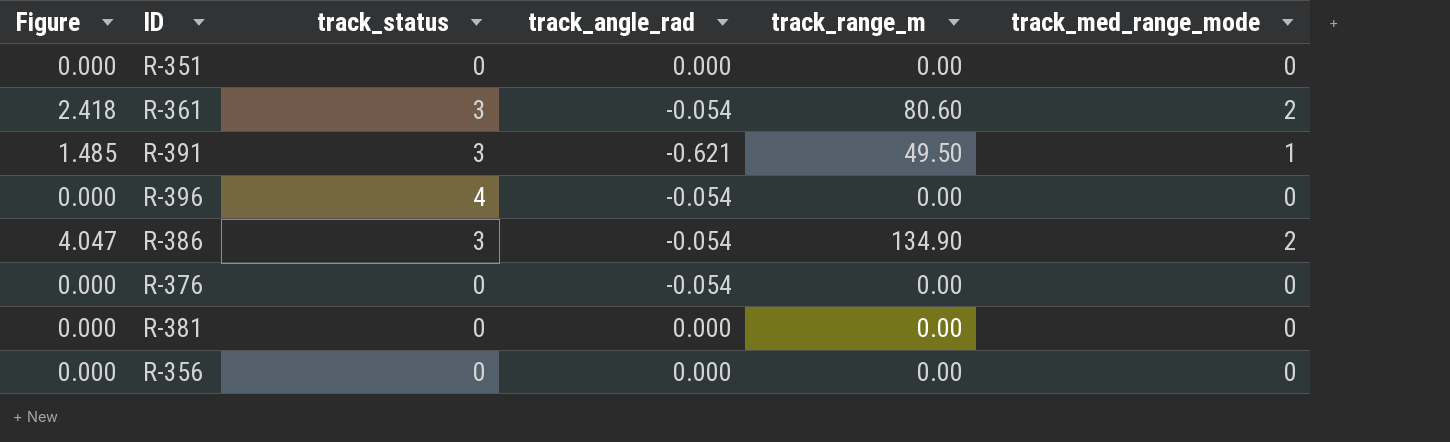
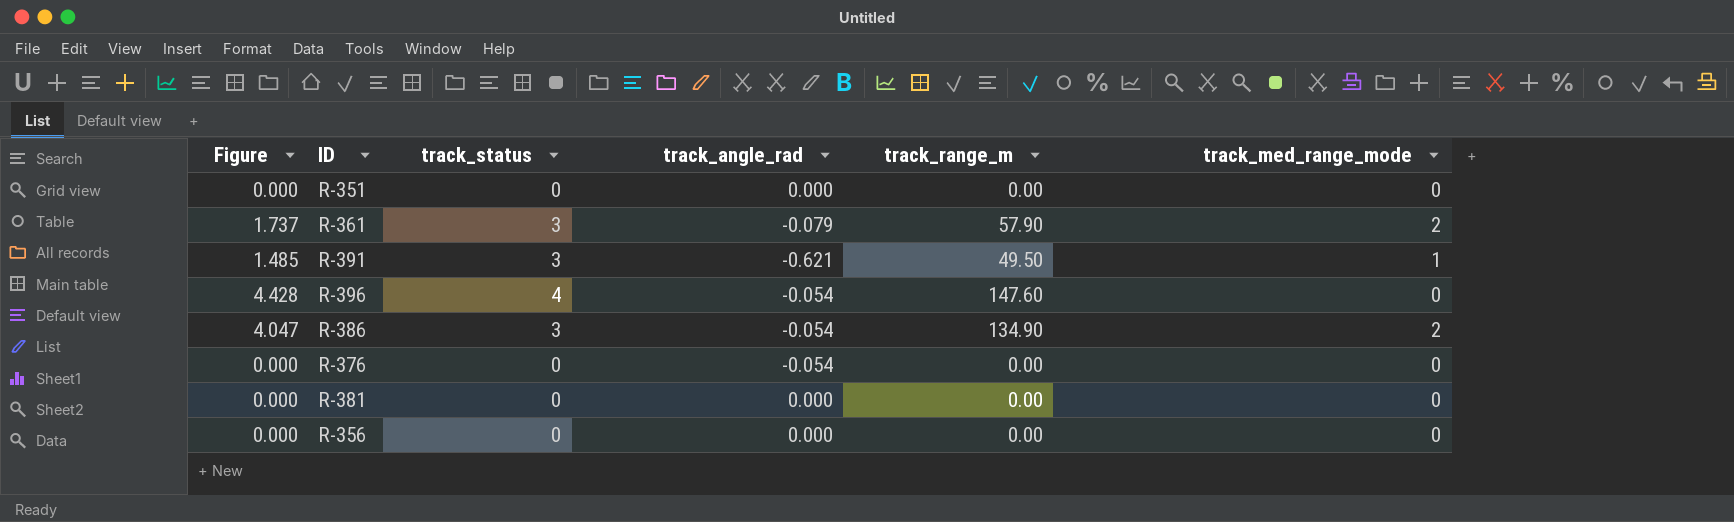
R-361 | Figure: 2.418 -> 1.737
R-361 | track_angle_rad: -0.054 -> -0.079
R-361 | track_range_m: 80.60 -> 57.90
R-396 | Figure: 0.000 -> 4.428
R-396 | track_range_m: 0.00 -> 147.60

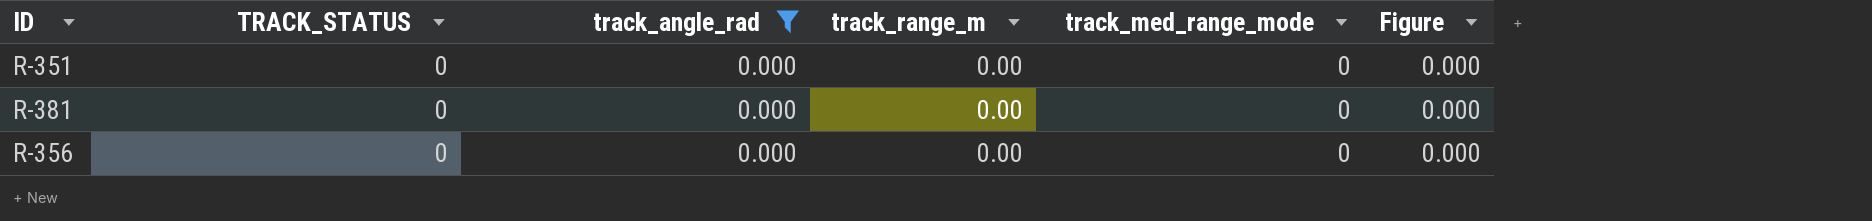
filter: none -> track_angle_rad = 0.000
column name: track_status -> TRACK_STATUS
column Figure | position: 1 -> 6

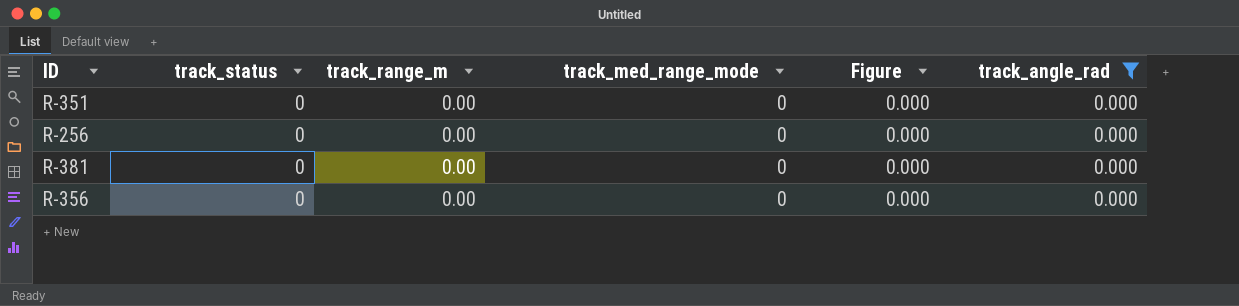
column name: TRACK_STATUS -> track_status
column track_angle_rad | position: 3 -> 6
row R-256: none -> 0 | 0.00 | 0 | 0.000 | 0.000

